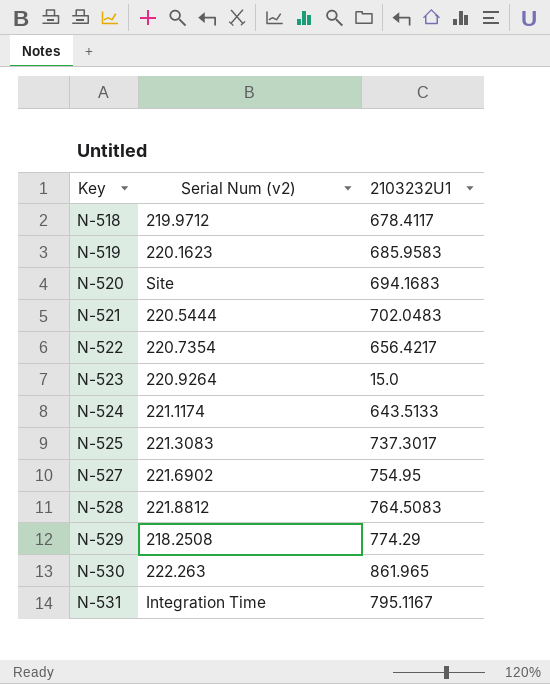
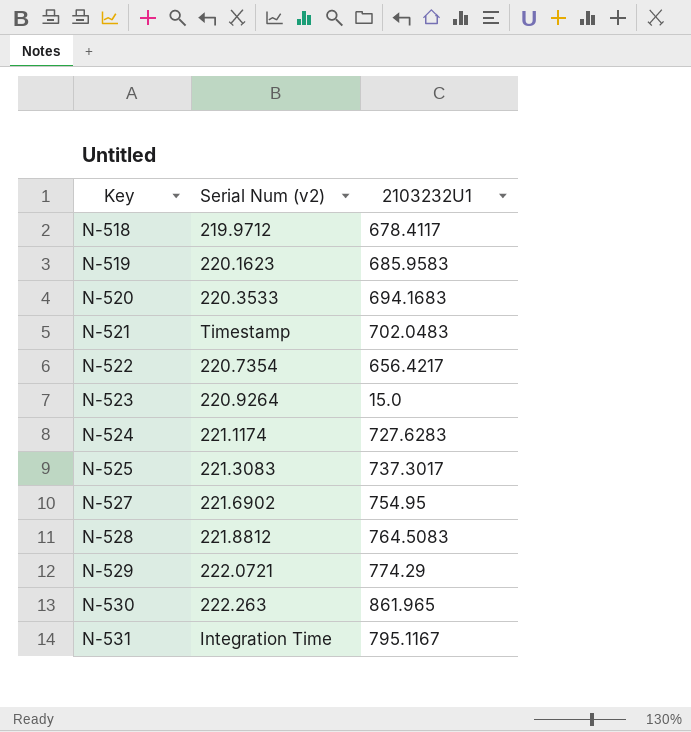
N-520 | Serial Num (v2): Site -> 220.3533
N-521 | Serial Num (v2): 220.5444 -> Timestamp
N-524 | 2103232U1: 643.5133 -> 727.6283
N-529 | Serial Num (v2): 218.2508 -> 222.0721

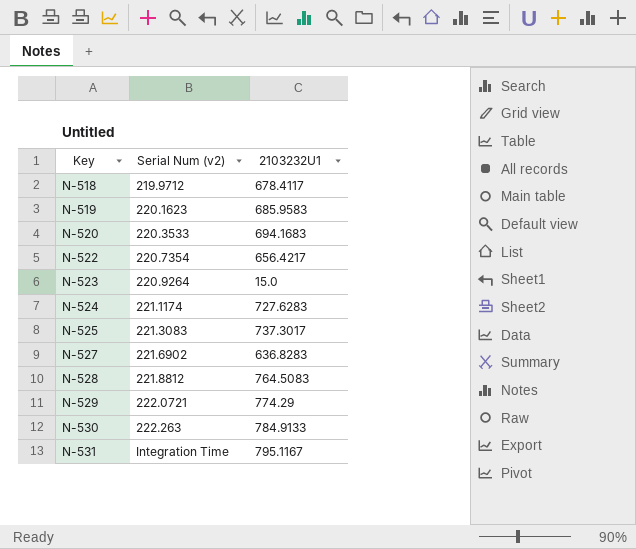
row N-521: Timestamp | 702.0483 -> none
N-527 | 2103232U1: 754.95 -> 636.8283
N-530 | 2103232U1: 861.965 -> 784.9133

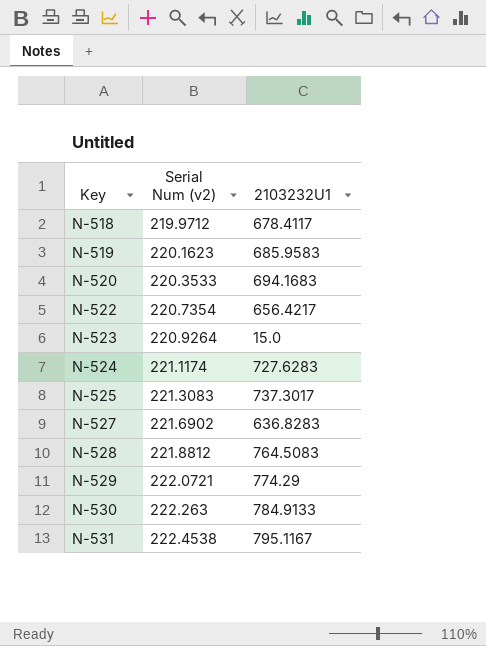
N-531 | Serial Num (v2): Integration Time -> 222.4538

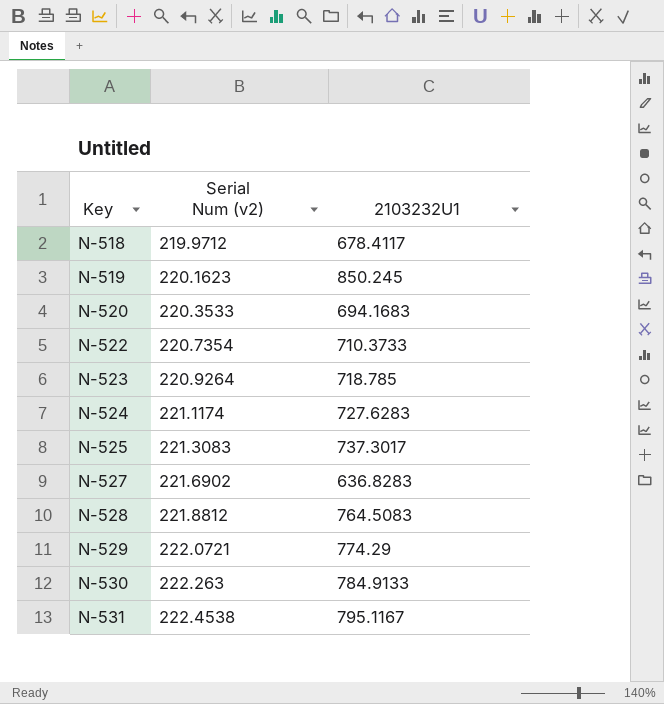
N-519 | 2103232U1: 685.9583 -> 850.245
N-522 | 2103232U1: 656.4217 -> 710.3733
N-523 | 2103232U1: 15.0 -> 718.785

